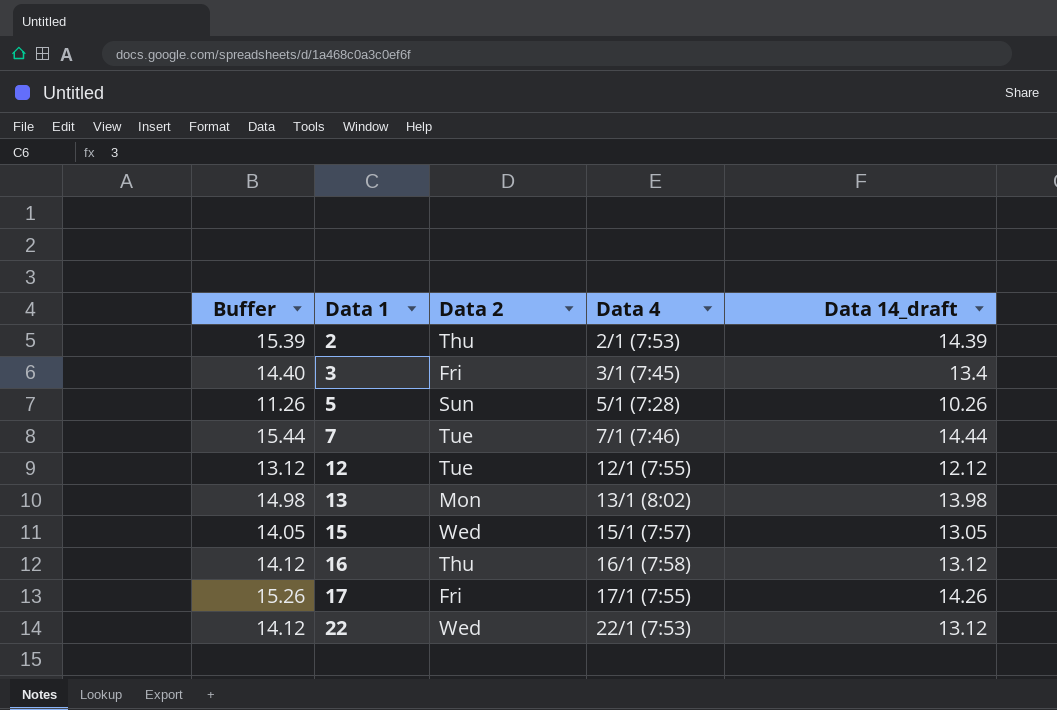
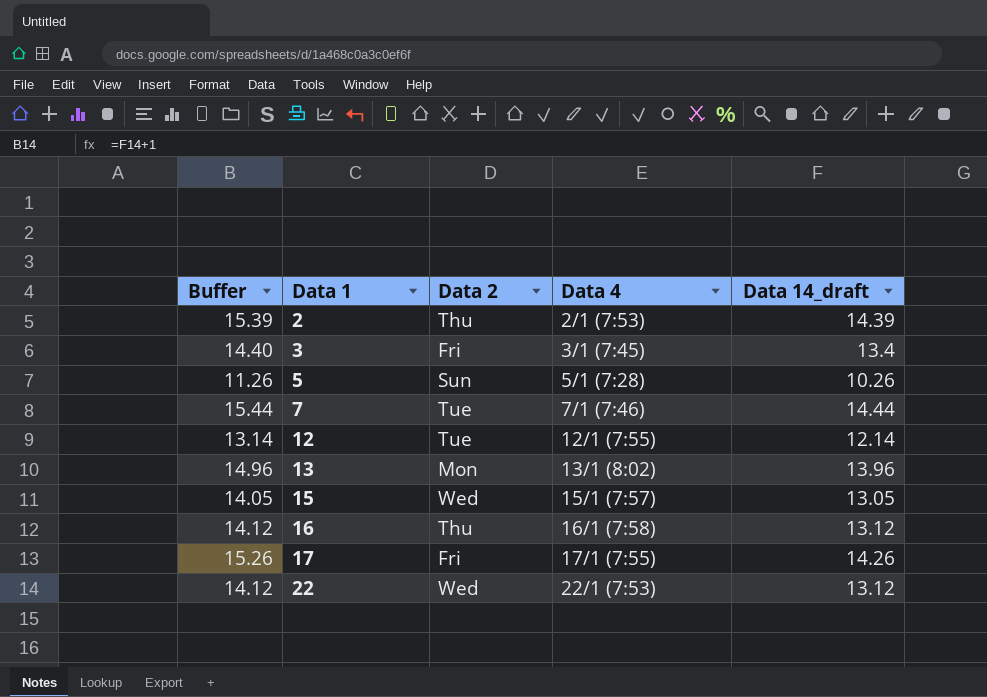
12 | Buffer: 13.12 -> 13.14
12 | Data 14_draft: 12.12 -> 12.14
13 | Buffer: 14.98 -> 14.96
13 | Data 14_draft: 13.98 -> 13.96

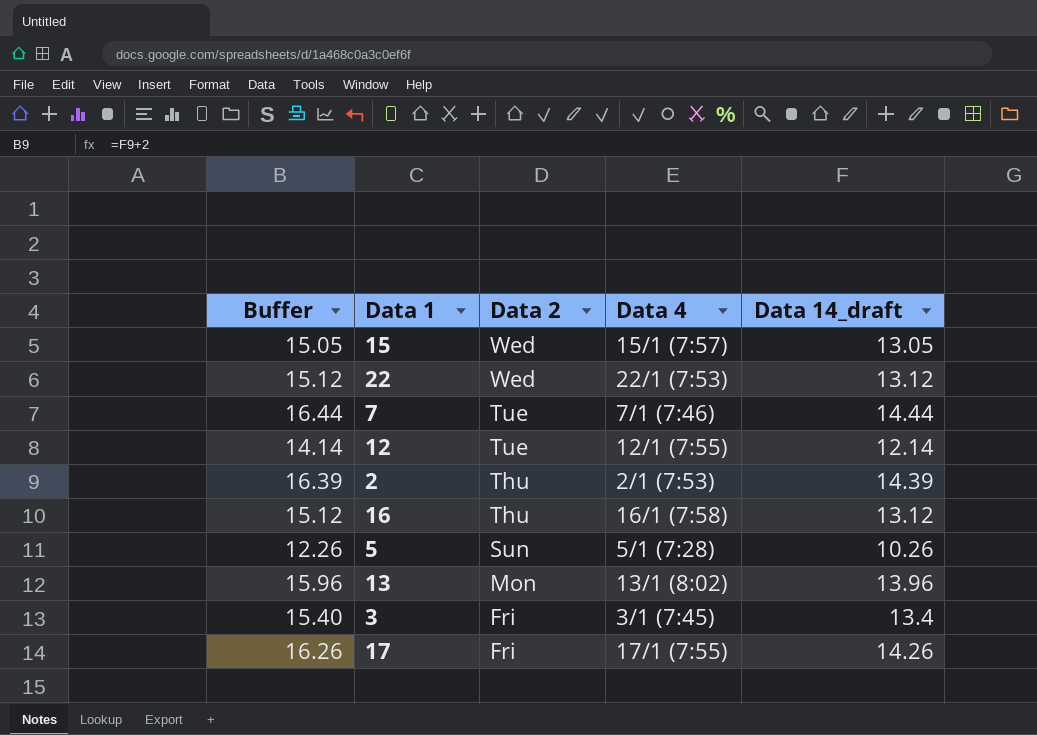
row order: Data 1 ascending -> Data 2 descending
column Buffer | formula: [Data 14_draft] + 1 -> [Data 14_draft] + 2

